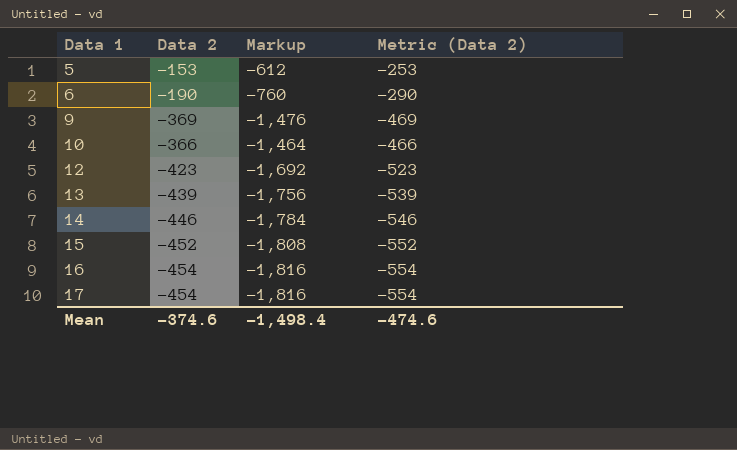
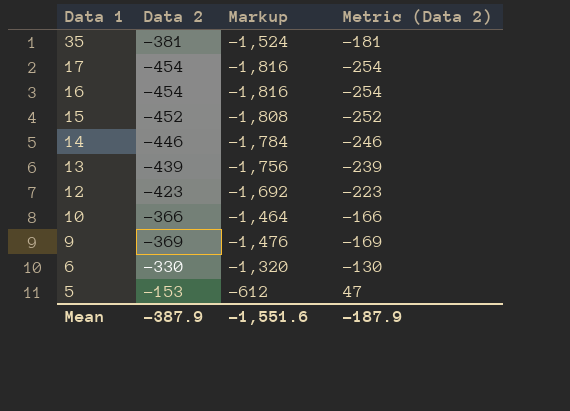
row order: Data 1 ascending -> Data 1 descending
column Metric (Data 2) | formula: [Data 2] - 100 -> [Data 2] + 200
row 35: none -> -381 | -1,524 | -181
6 | Data 2: -190 -> -330
6 | Markup: -760 -> -1,320
Mean | Data 2: -374.6 -> -387.9
Mean | Markup: -1,498.4 -> -1,551.6
Mean | Metric (Data 2): -474.6 -> -187.9

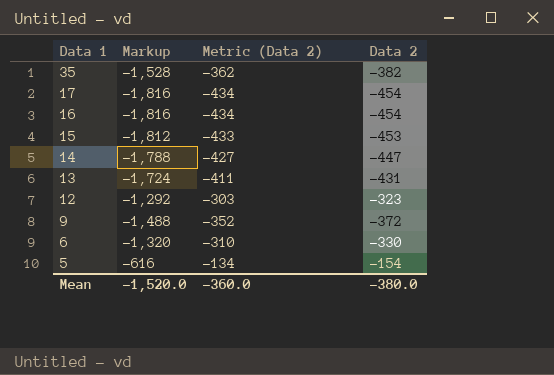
column Metric (Data 2) | formula: [Data 2] + 200 -> [Data 2] + 20
column Data 2 | position: 2 -> 4
row 10: -366 | -1,464 | -166 -> none
35 | Markup: -1,524 -> -1,528
35 | Data 2: -381 -> -382
15 | Markup: -1,808 -> -1,812
15 | Data 2: -452 -> -453
14 | Markup: -1,784 -> -1,788
14 | Data 2: -446 -> -447
13 | Markup: -1,756 -> -1,724
13 | Data 2: -439 -> -431
12 | Markup: -1,692 -> -1,292
12 | Data 2: -423 -> -323
9 | Markup: -1,476 -> -1,488
9 | Data 2: -369 -> -372
5 | Markup: -612 -> -616
5 | Data 2: -153 -> -154
Mean | Markup: -1,551.6 -> -1,520.0
Mean | Metric (Data 2): -187.9 -> -360.0
Mean | Data 2: -387.9 -> -380.0

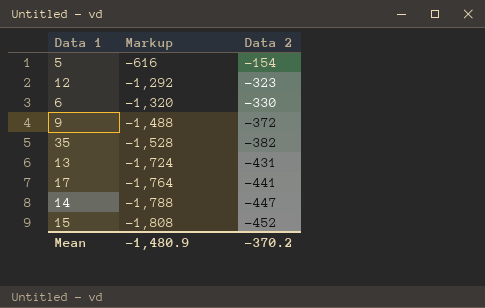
row order: Data 1 descending -> Markup descending
column Metric (Data 2) | formula: [Data 2] + 20 -> none
row 16: -1,816 | -434 | -454 -> none
17 | Markup: -1,816 -> -1,764
17 | Data 2: -454 -> -441
15 | Markup: -1,812 -> -1,808
15 | Data 2: -453 -> -452
Mean | Markup: -1,520.0 -> -1,480.9
Mean | Data 2: -380.0 -> -370.2

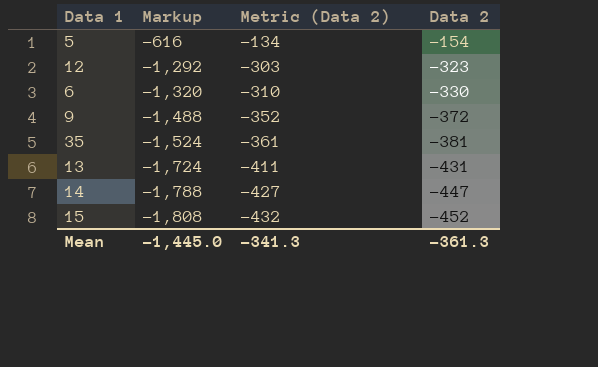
column Metric (Data 2) | formula: none -> [Data 2] + 20
row 17: -1,764 | -441 -> none
35 | Markup: -1,528 -> -1,524
35 | Data 2: -382 -> -381
Mean | Markup: -1,480.9 -> -1,445.0
Mean | Data 2: -370.2 -> -361.3

